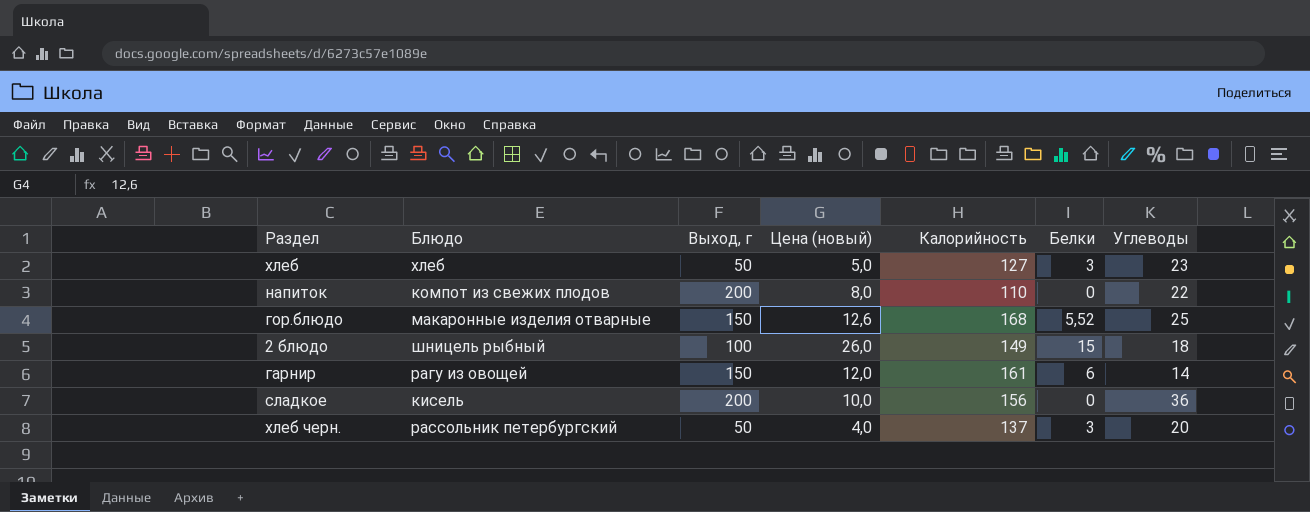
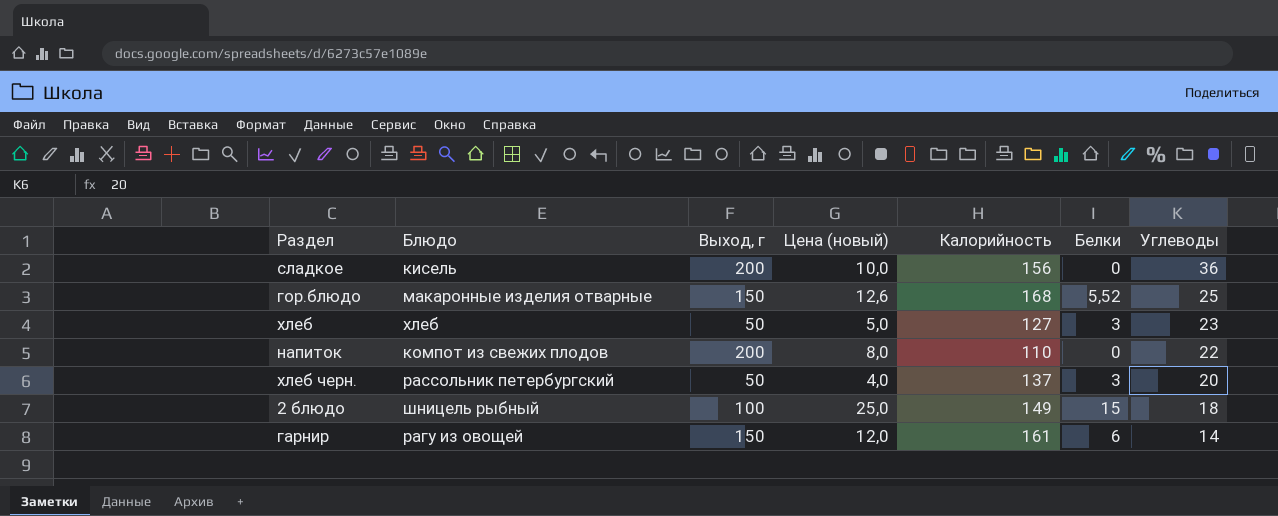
row order: none -> Углеводы descending
2 блюдо | Цена (новый): 26,0 -> 25,0

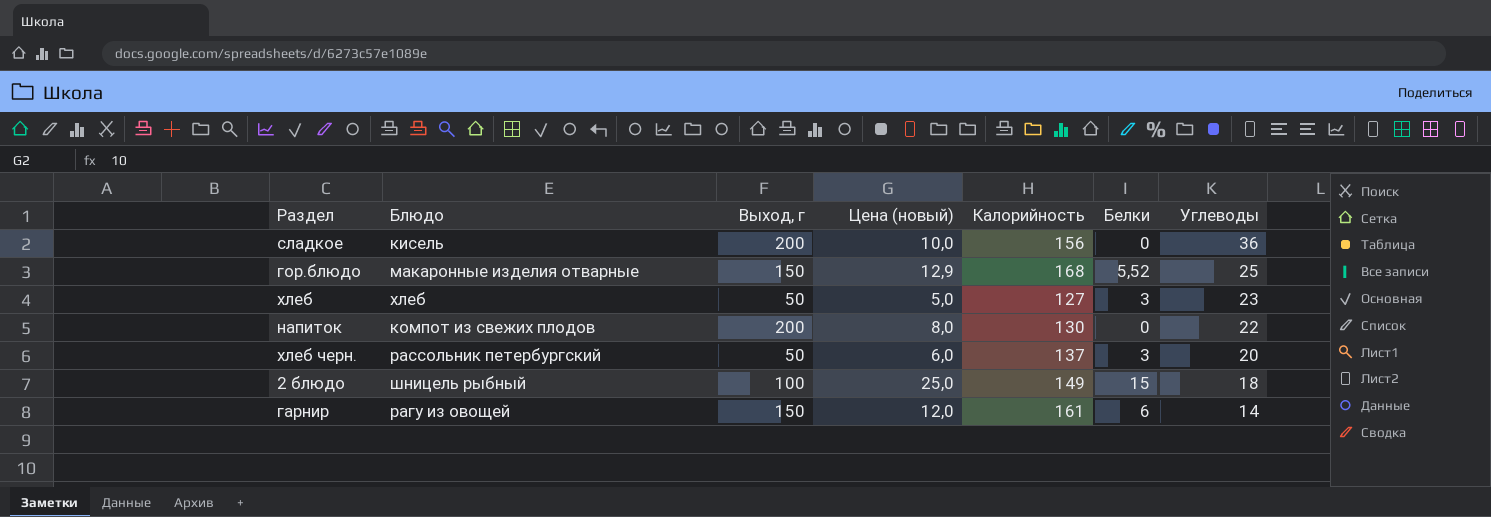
гор.блюдо | Цена (новый): 12,6 -> 12,9
напиток | Калорийность: 110 -> 130
хлеб черн. | Цена (новый): 4,0 -> 6,0

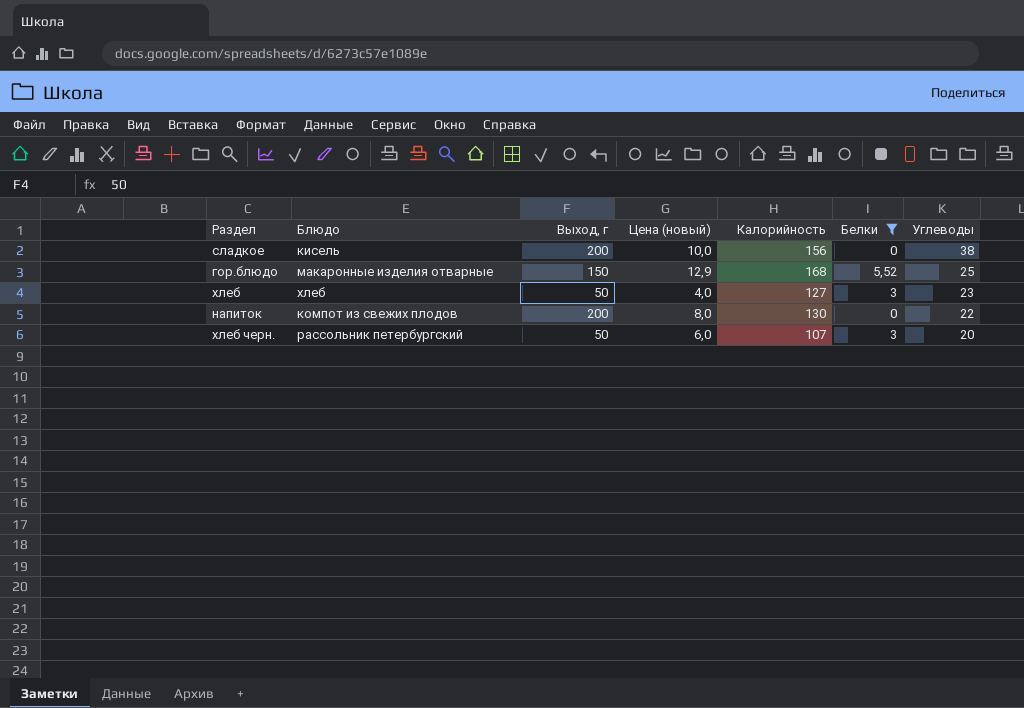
filter: none -> Белки <= 5,52
сладкое | Углеводы: 36 -> 38
хлеб | Цена (новый): 5,0 -> 4,0
хлеб черн. | Калорийность: 137 -> 107

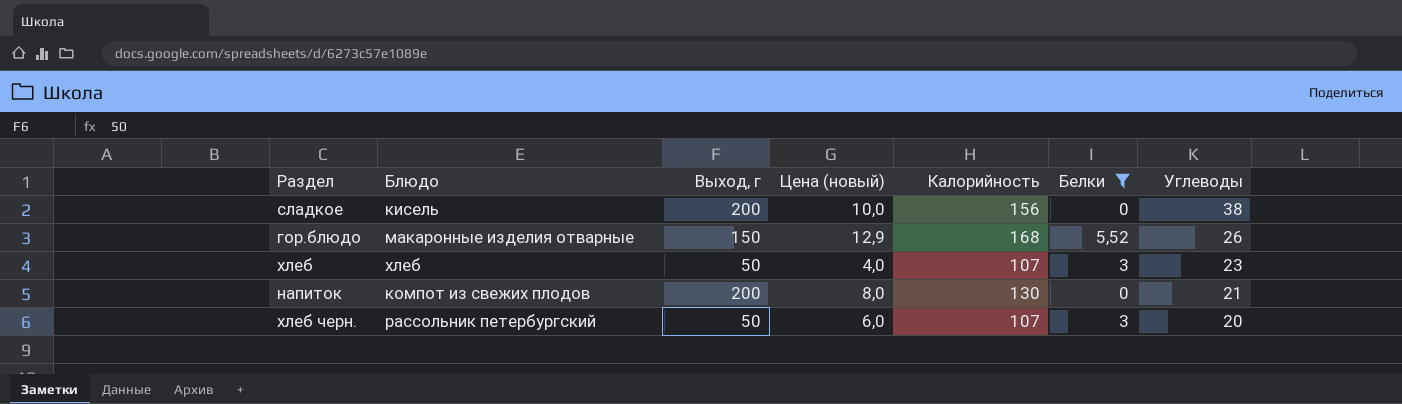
гор.блюдо | Углеводы: 25 -> 26
хлеб | Калорийность: 127 -> 107
напиток | Углеводы: 22 -> 21

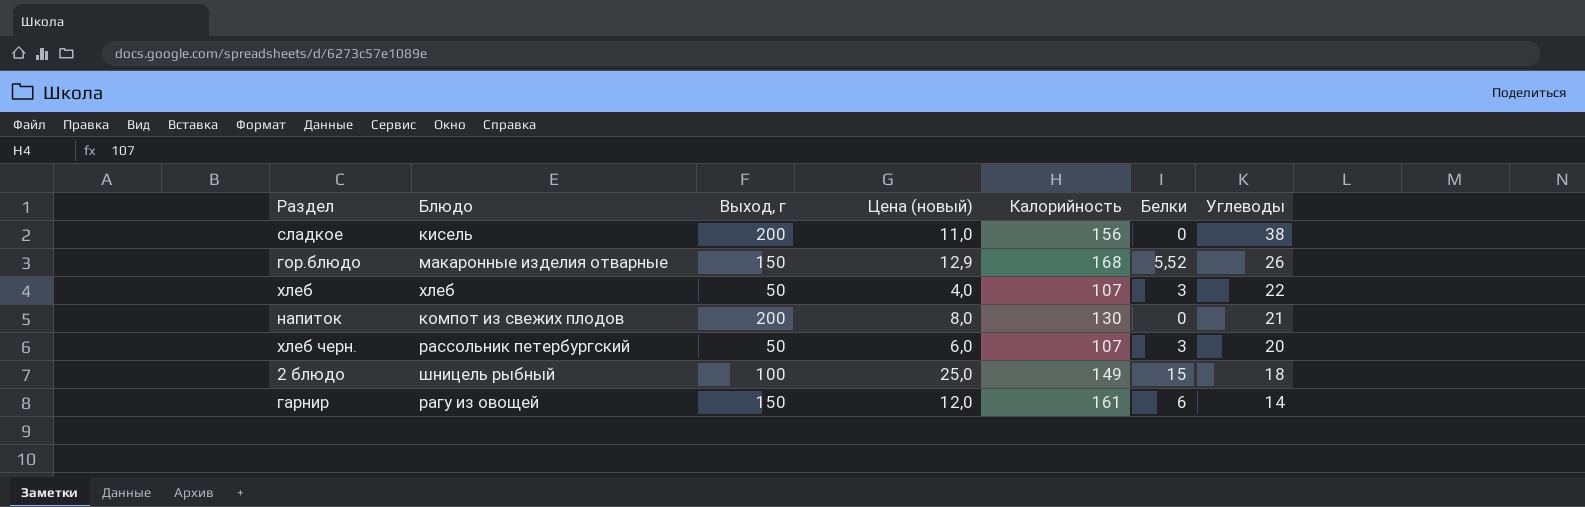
filter: Белки <= 5,52 -> none
сладкое | Цена (новый): 10,0 -> 11,0
хлеб | Углеводы: 23 -> 22

